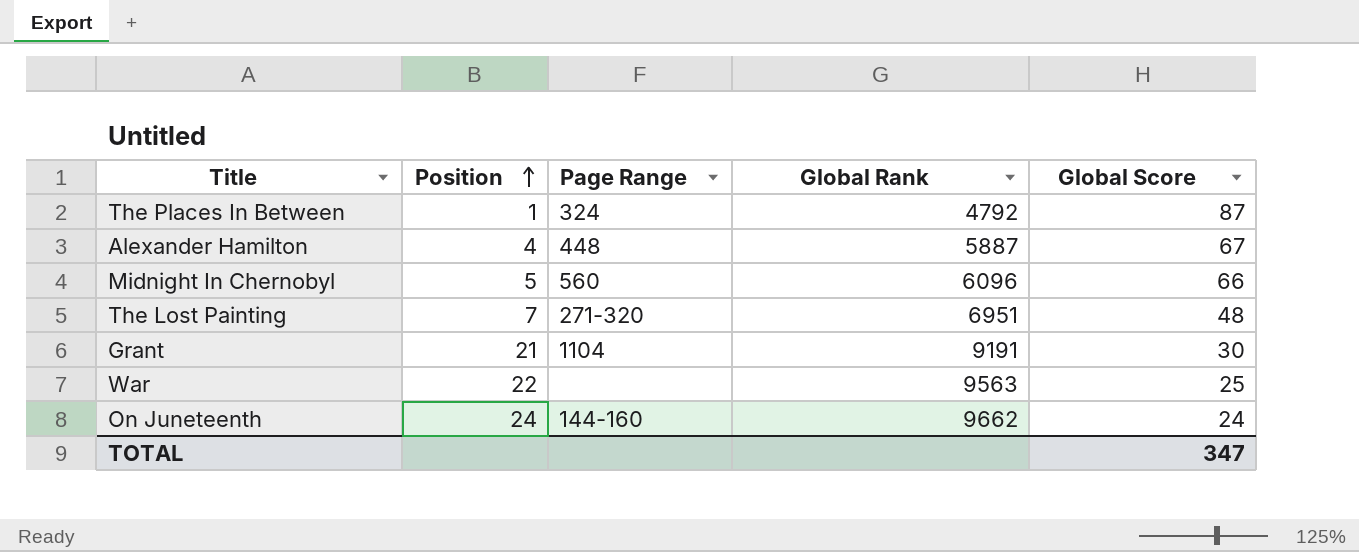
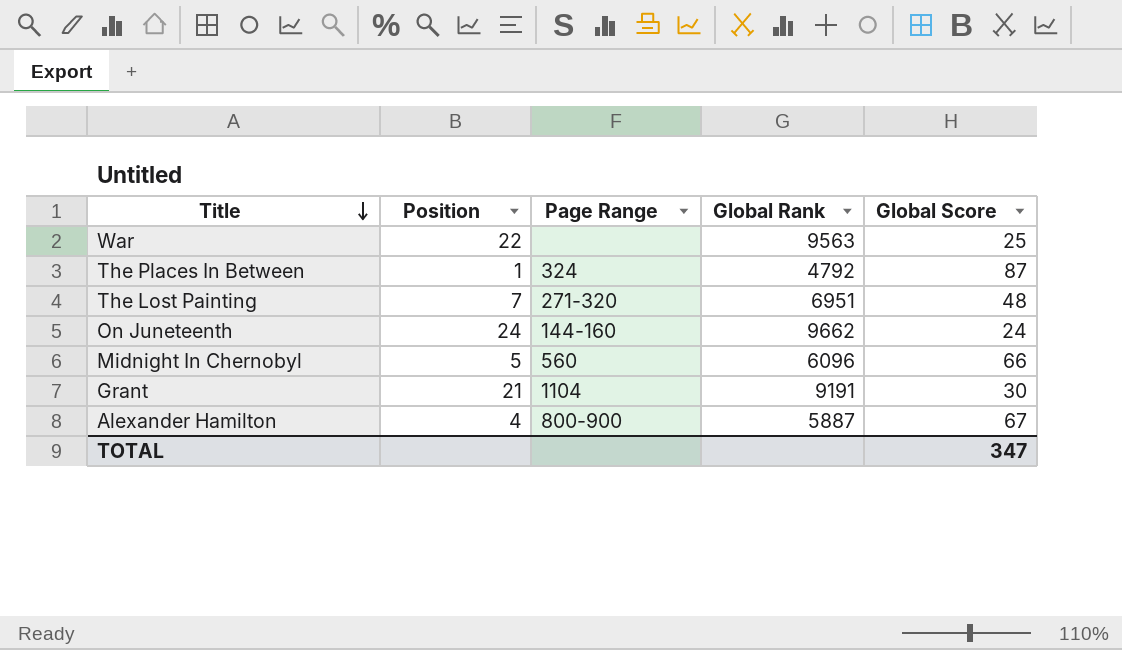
row order: Position ascending -> Title descending
Alexander Hamilton | Page Range: 448 -> 800-900

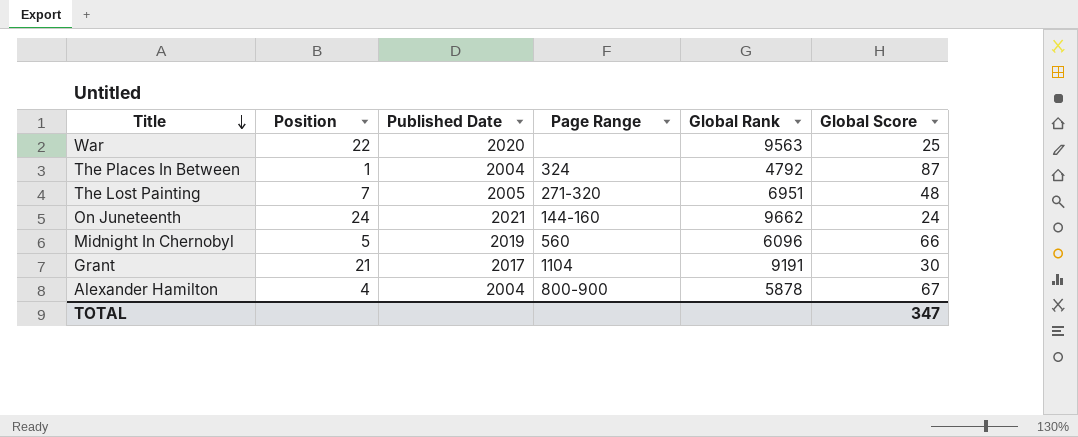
column Published Date | position: none -> 3
Alexander Hamilton | Global Rank: 5887 -> 5878

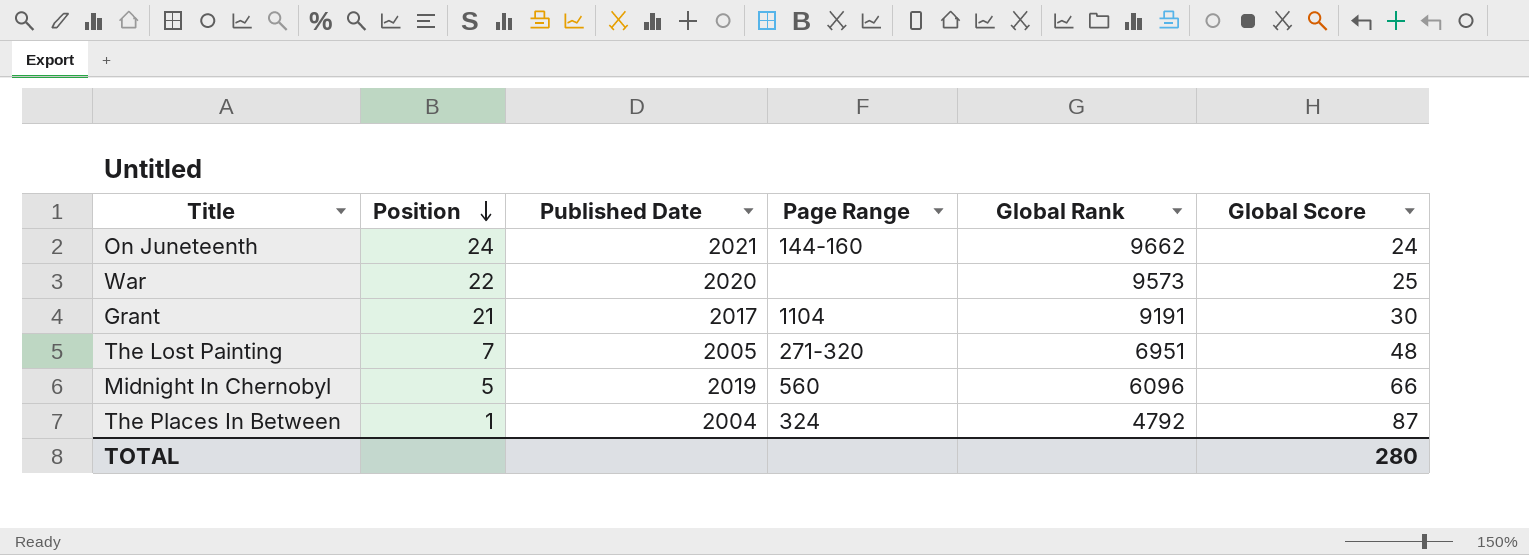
row order: Title descending -> Position descending
row Alexander Hamilton: 4 | 2004 | 800-900 | 5878 | 67 -> none
War | Global Rank: 9563 -> 9573
TOTAL | Global Score: 347 -> 280

